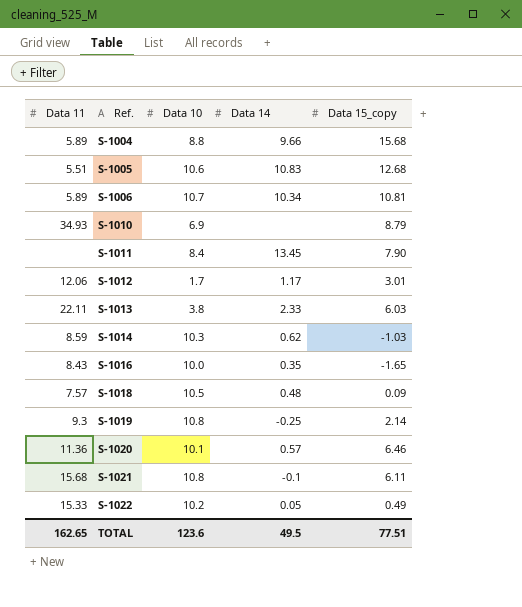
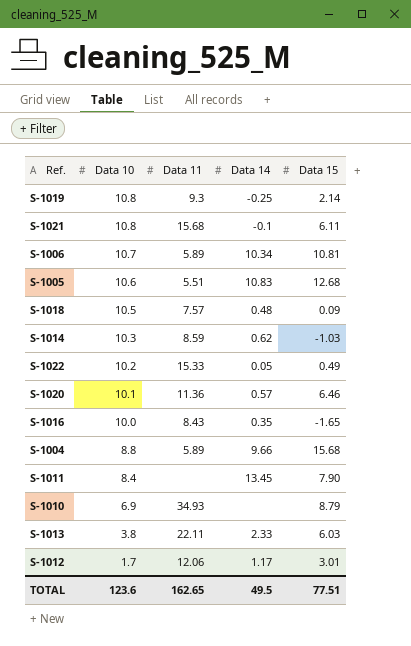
row order: Ref. ascending -> Data 10 descending
column Data 11 | position: 1 -> 3
column name: Data 15_copy -> Data 15

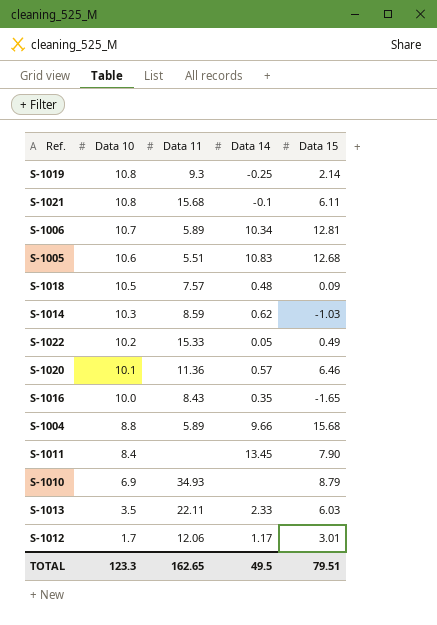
S-1006 | Data 15: 10.81 -> 12.81
S-1013 | Data 10: 3.8 -> 3.5
TOTAL | Data 10: 123.6 -> 123.3
TOTAL | Data 15: 77.51 -> 79.51

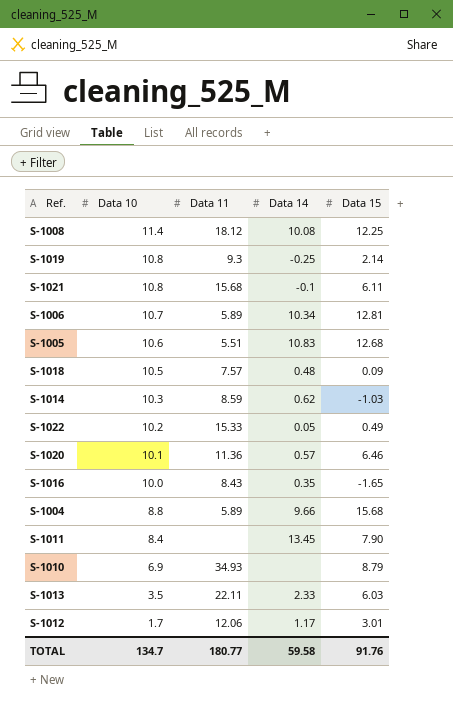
row S-1008: none -> 11.4 | 18.12 | 10.08 | 12.25
TOTAL | Data 10: 123.3 -> 134.7
TOTAL | Data 11: 162.65 -> 180.77
TOTAL | Data 14: 49.5 -> 59.58
TOTAL | Data 15: 79.51 -> 91.76

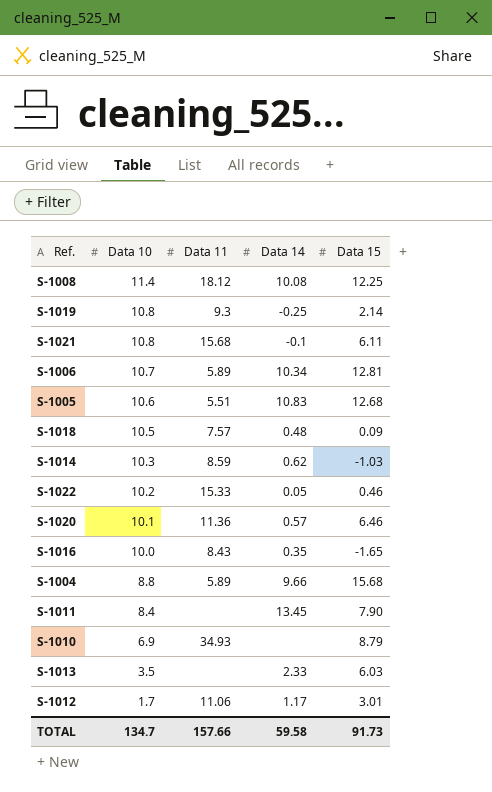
S-1022 | Data 15: 0.49 -> 0.46
S-1013 | Data 11: 22.11 -> none
S-1012 | Data 11: 12.06 -> 11.06
TOTAL | Data 11: 180.77 -> 157.66
TOTAL | Data 15: 91.76 -> 91.73

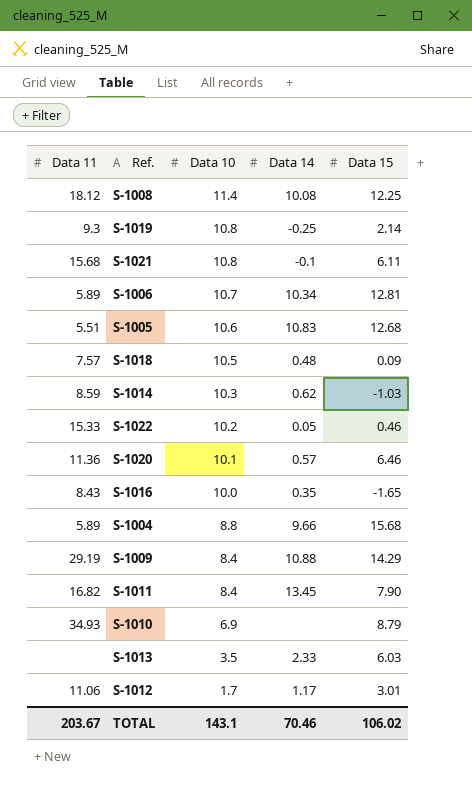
column Data 11 | position: 3 -> 1
row S-1009: none -> 29.19 | 8.4 | 10.88 | 14.29
S-1011 | Data 11: none -> 16.82
TOTAL | Data 11: 157.66 -> 203.67
TOTAL | Data 10: 134.7 -> 143.1
TOTAL | Data 14: 59.58 -> 70.46
TOTAL | Data 15: 91.73 -> 106.02

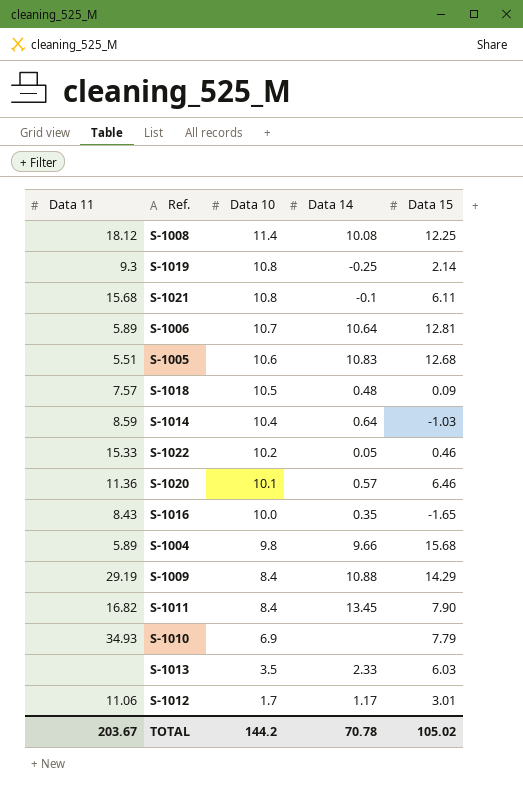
S-1006 | Data 14: 10.34 -> 10.64
S-1014 | Data 10: 10.3 -> 10.4
S-1014 | Data 14: 0.62 -> 0.64
S-1004 | Data 10: 8.8 -> 9.8
S-1010 | Data 15: 8.79 -> 7.79
TOTAL | Data 10: 143.1 -> 144.2
TOTAL | Data 14: 70.46 -> 70.78
TOTAL | Data 15: 106.02 -> 105.02

